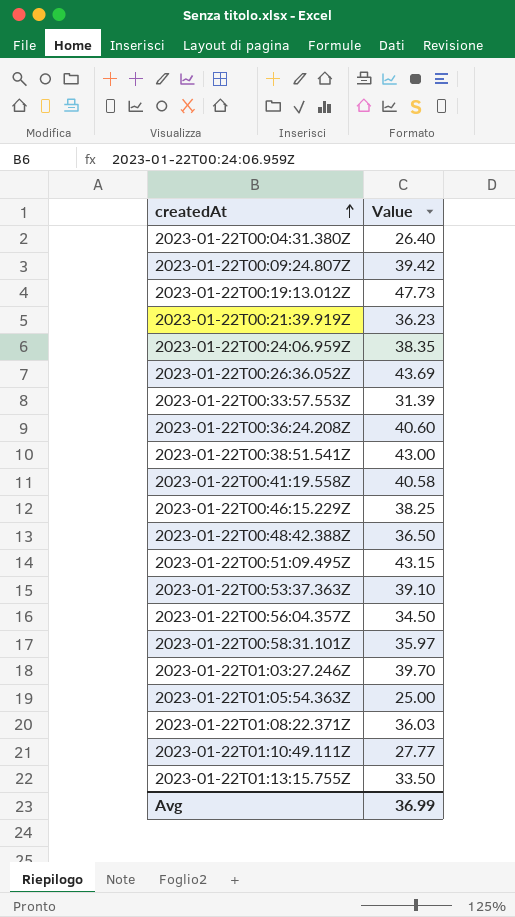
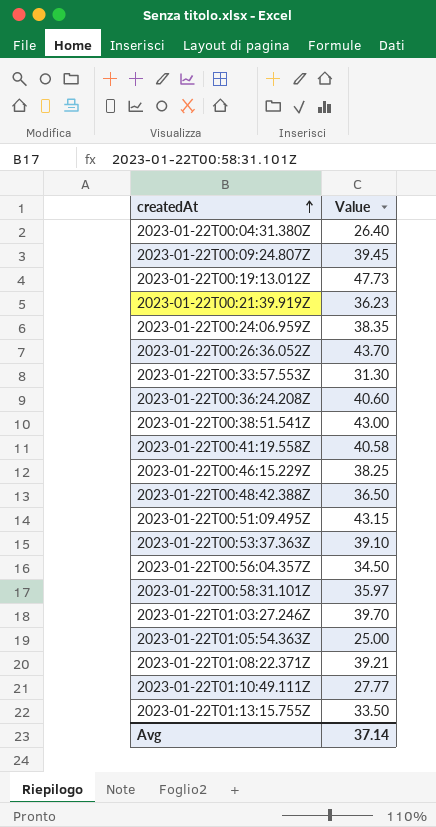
2023-01-22T00:09:24.807Z | Value: 39.42 -> 39.45
2023-01-22T00:26:36.052Z | Value: 43.69 -> 43.70
2023-01-22T00:33:57.553Z | Value: 31.39 -> 31.30
2023-01-22T01:08:22.371Z | Value: 36.03 -> 39.21
Avg | Value: 36.99 -> 37.14

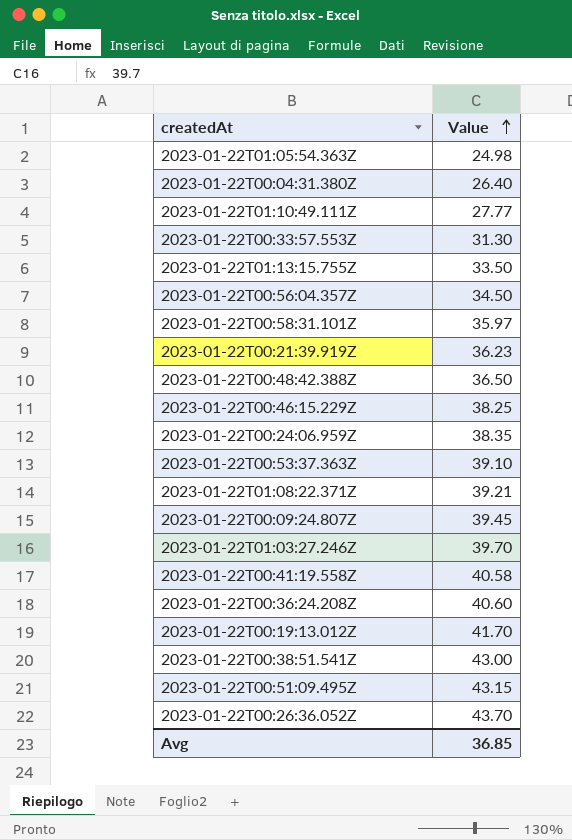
row order: createdAt ascending -> Value ascending
2023-01-22T01:05:54.363Z | Value: 25.00 -> 24.98
2023-01-22T00:19:13.012Z | Value: 47.73 -> 41.70
Avg | Value: 37.14 -> 36.85

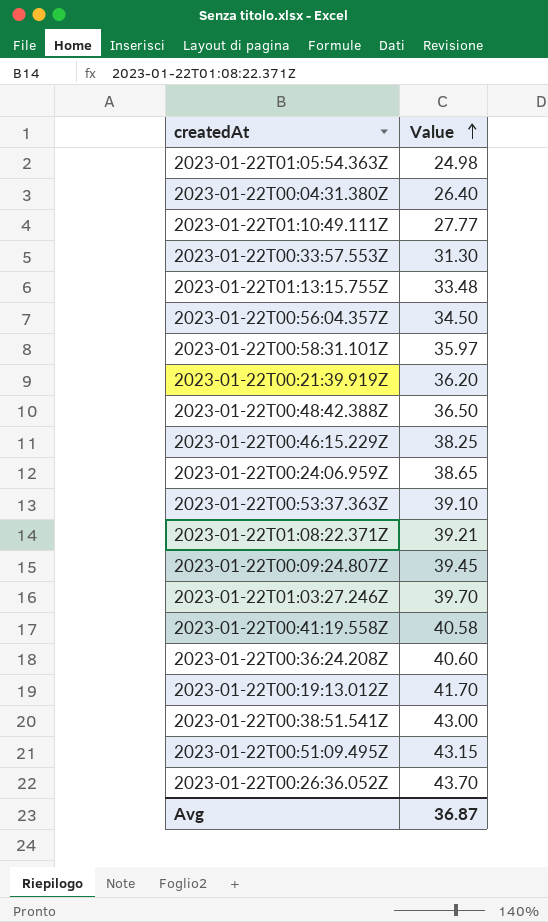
2023-01-22T01:13:15.755Z | Value: 33.50 -> 33.48
2023-01-22T00:21:39.919Z | Value: 36.23 -> 36.20
2023-01-22T00:24:06.959Z | Value: 38.35 -> 38.65
Avg | Value: 36.85 -> 36.87

